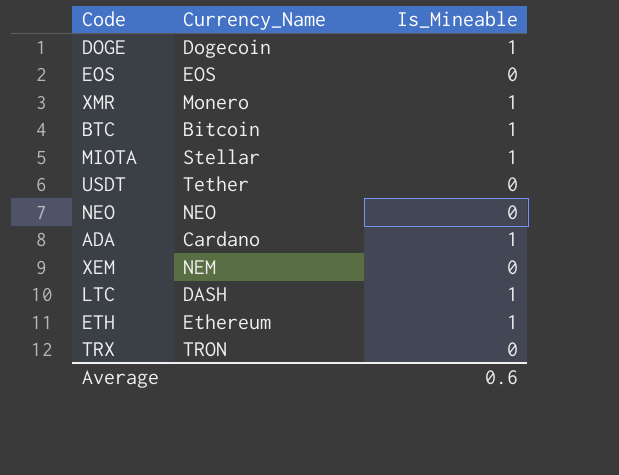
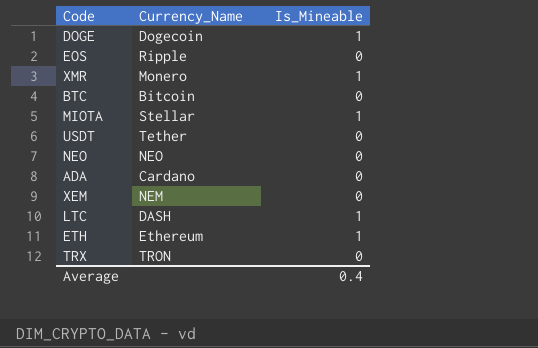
EOS | Currency_Name: EOS -> Ripple
BTC | Is_Mineable: 1 -> 0
ADA | Is_Mineable: 1 -> 0
Average | Is_Mineable: 0.6 -> 0.4

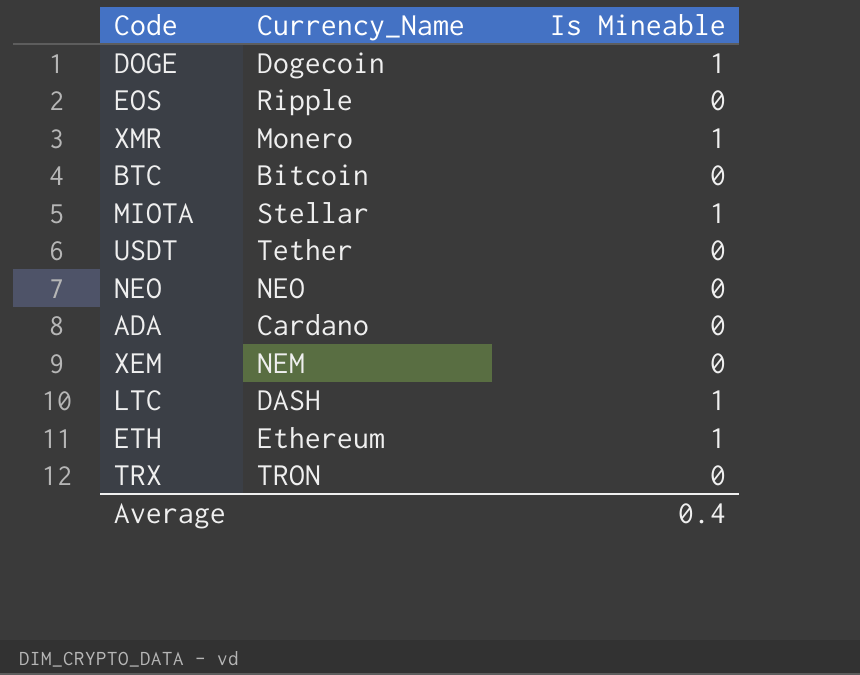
column name: Is_Mineable -> Is Mineable

